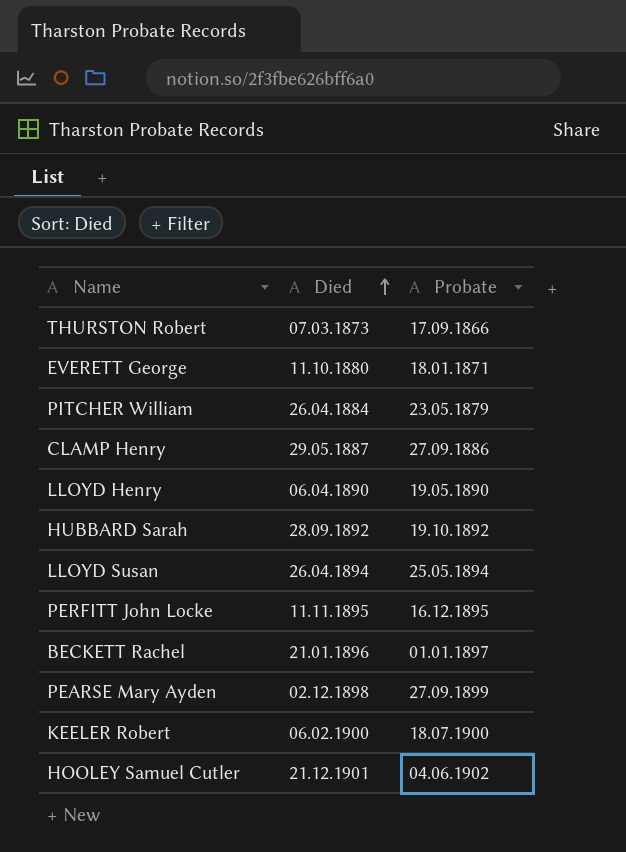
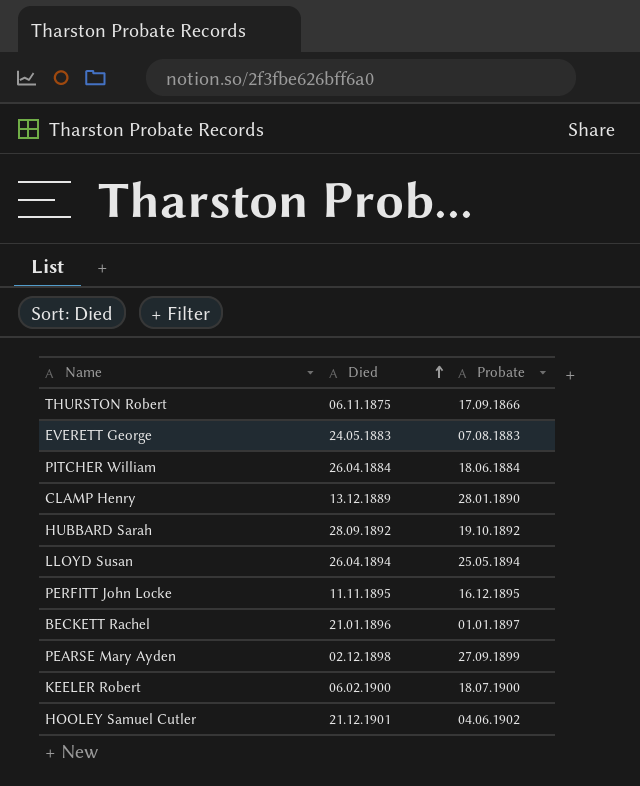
row LLOYD Henry: 06.04.1890 | 19.05.1890 -> none
THURSTON Robert | Died: 07.03.1873 -> 06.11.1875
EVERETT George | Died: 11.10.1880 -> 24.05.1883
EVERETT George | Probate: 18.01.1871 -> 07.08.1883
PITCHER William | Probate: 23.05.1879 -> 18.06.1884
CLAMP Henry | Died: 29.05.1887 -> 13.12.1889
CLAMP Henry | Probate: 27.09.1886 -> 28.01.1890

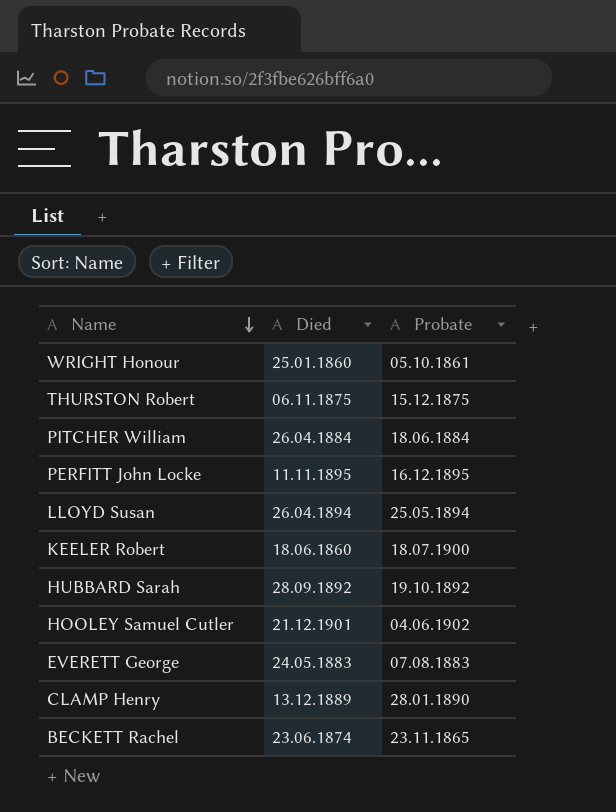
row order: Died ascending -> Name descending
row PEARSE Mary Ayden: 02.12.1898 | 27.09.1899 -> none
row WRIGHT Honour: none -> 25.01.1860 | 05.10.1861
THURSTON Robert | Probate: 17.09.1866 -> 15.12.1875
KEELER Robert | Died: 06.02.1900 -> 18.06.1860
BECKETT Rachel | Died: 21.01.1896 -> 23.06.1874
BECKETT Rachel | Probate: 01.01.1897 -> 23.11.1865

